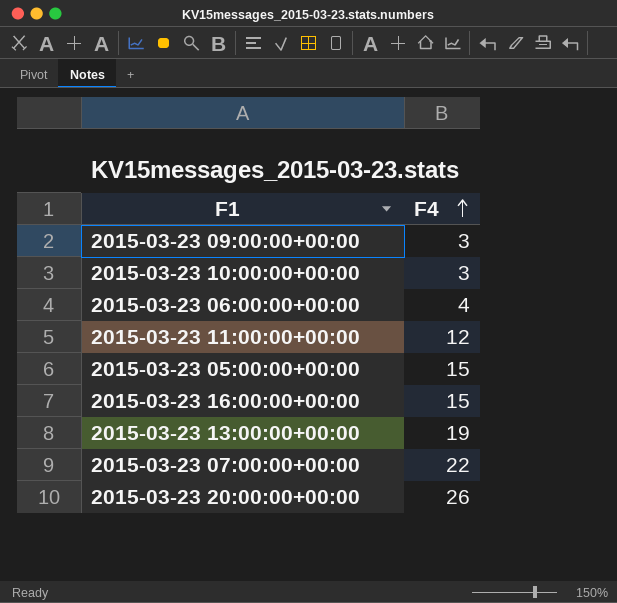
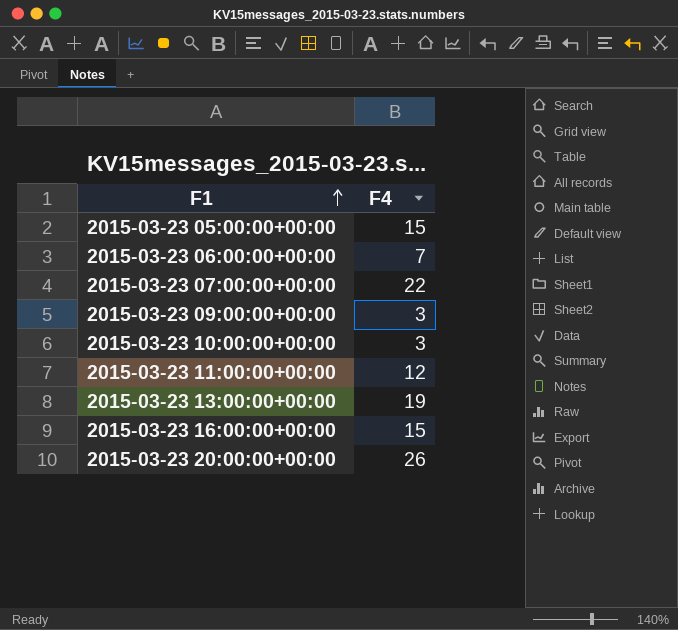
row order: F4 ascending -> F1 ascending
2015-03-23 06:00:00+00:00 | F4: 4 -> 7

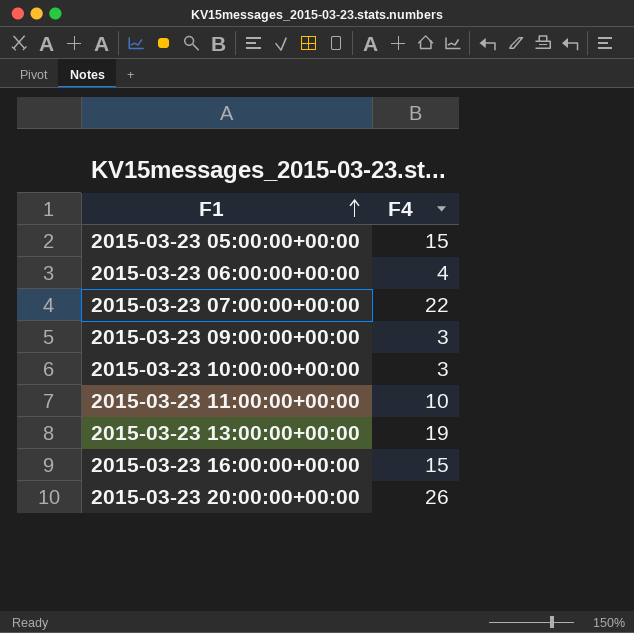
2015-03-23 06:00:00+00:00 | F4: 7 -> 4
2015-03-23 11:00:00+00:00 | F4: 12 -> 10

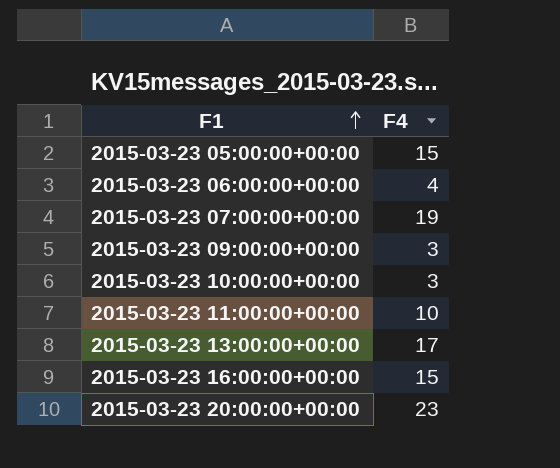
2015-03-23 07:00:00+00:00 | F4: 22 -> 19
2015-03-23 13:00:00+00:00 | F4: 19 -> 17
2015-03-23 20:00:00+00:00 | F4: 26 -> 23

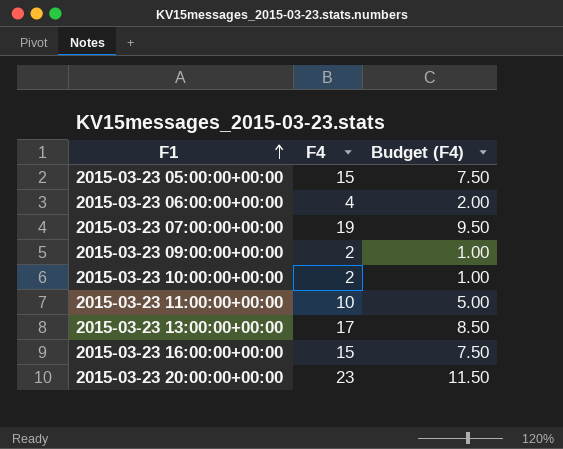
column Budget (F4) | formula: none -> [F4] * 0.5
2015-03-23 09:00:00+00:00 | F4: 3 -> 2
2015-03-23 10:00:00+00:00 | F4: 3 -> 2

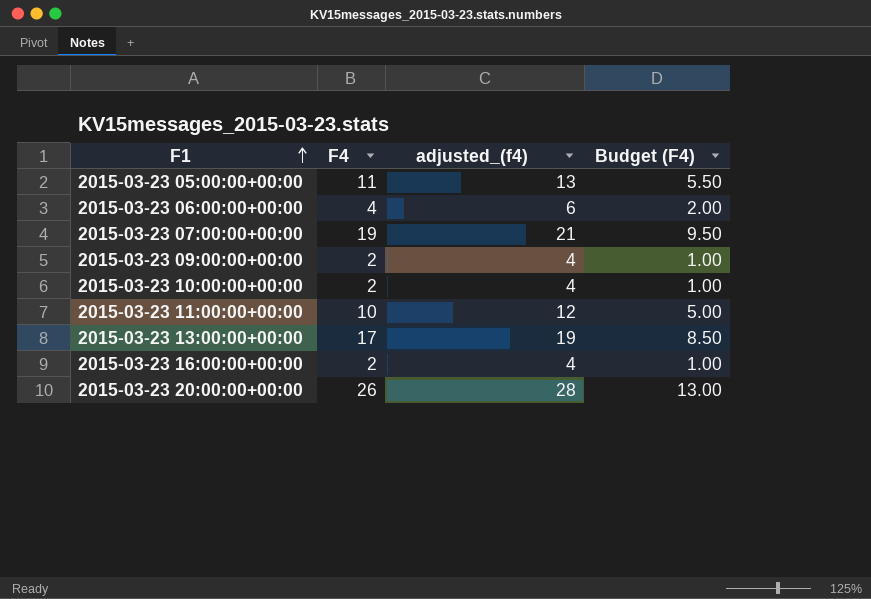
column adjusted_(f4) | formula: none -> [F4] + 2
2015-03-23 05:00:00+00:00 | F4: 15 -> 11
2015-03-23 05:00:00+00:00 | Budget (F4): 7.50 -> 5.50
2015-03-23 16:00:00+00:00 | F4: 15 -> 2
2015-03-23 16:00:00+00:00 | Budget (F4): 7.50 -> 1.00
2015-03-23 20:00:00+00:00 | F4: 23 -> 26
2015-03-23 20:00:00+00:00 | Budget (F4): 11.50 -> 13.00

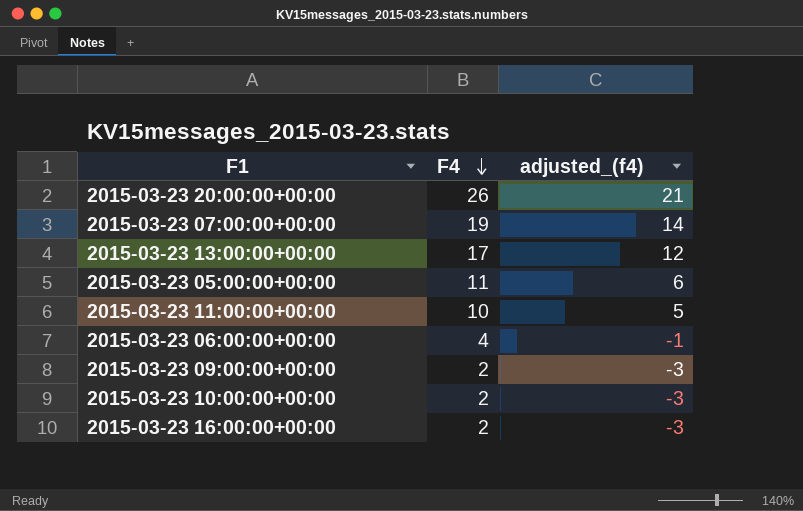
row order: F1 ascending -> F4 descending
column Budget (F4) | formula: [F4] * 0.5 -> none
column adjusted_(f4) | formula: [F4] + 2 -> [F4] - 5

